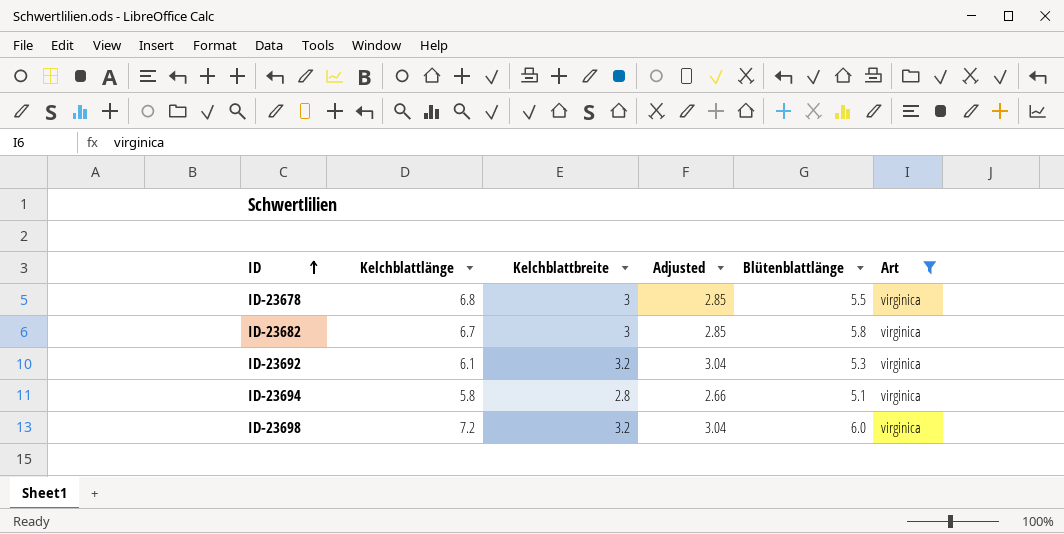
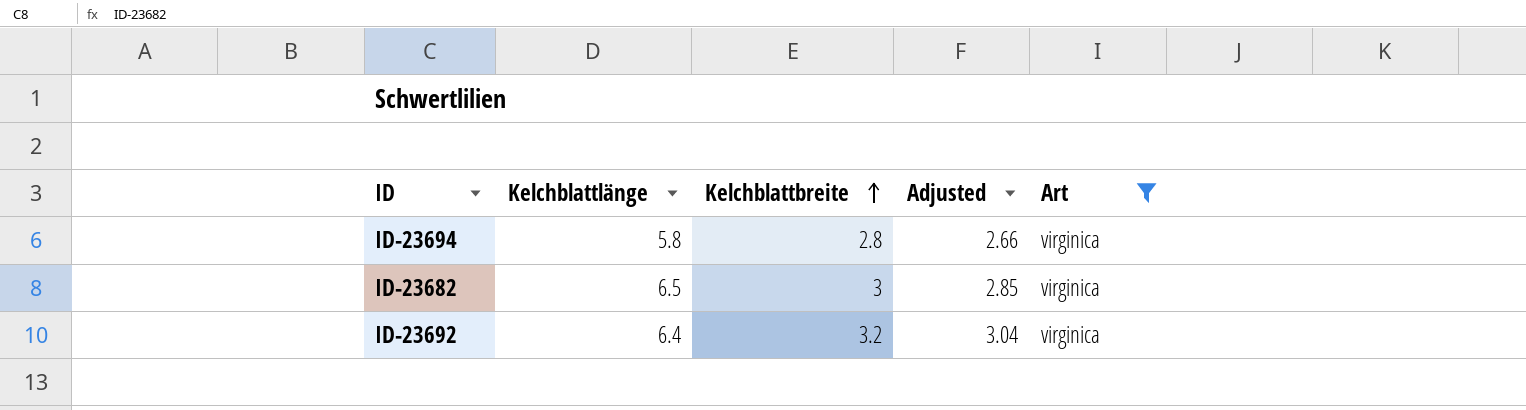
row order: ID ascending -> Kelchblattbreite ascending
column Blütenblattlänge | position: 5 -> none
row ID-23678: 6.8 | 3 | 2.85 | 5.5 | virginica -> none
row ID-23698: 7.2 | 3.2 | 3.04 | 6.0 | virginica -> none
ID-23682 | Kelchblattlänge: 6.7 -> 6.5
ID-23692 | Kelchblattlänge: 6.1 -> 6.4

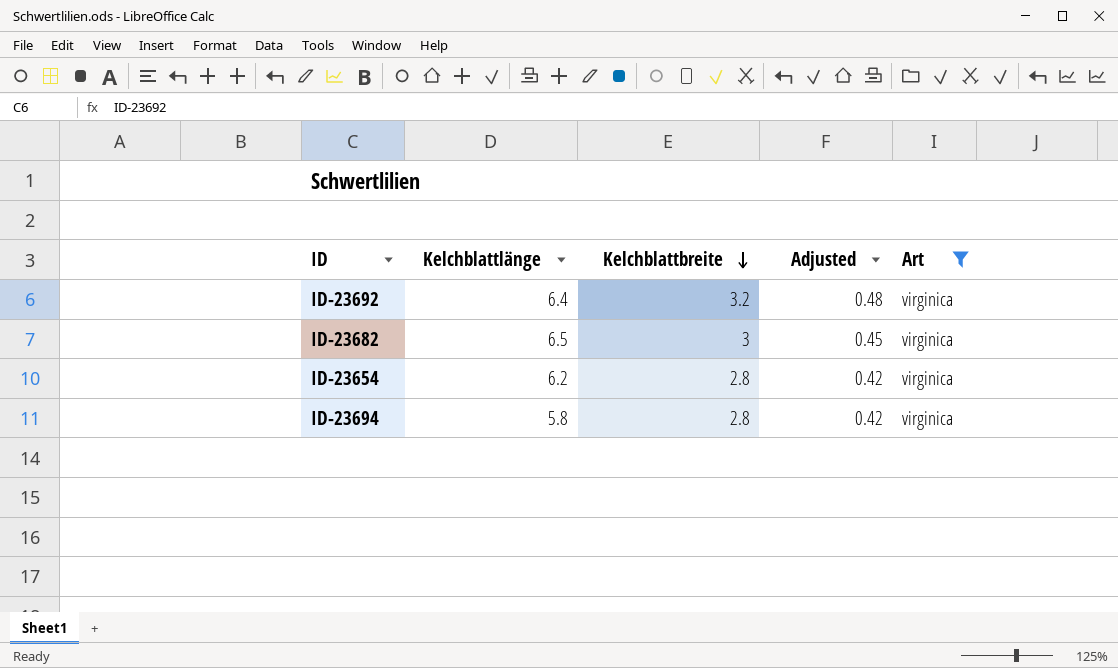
row order: Kelchblattbreite ascending -> Kelchblattbreite descending
column Adjusted | formula: [Kelchblattbreite] * 0.95 -> [Kelchblattbreite] * 0.15
row ID-23654: none -> 6.2 | 2.8 | 0.42 | virginica

